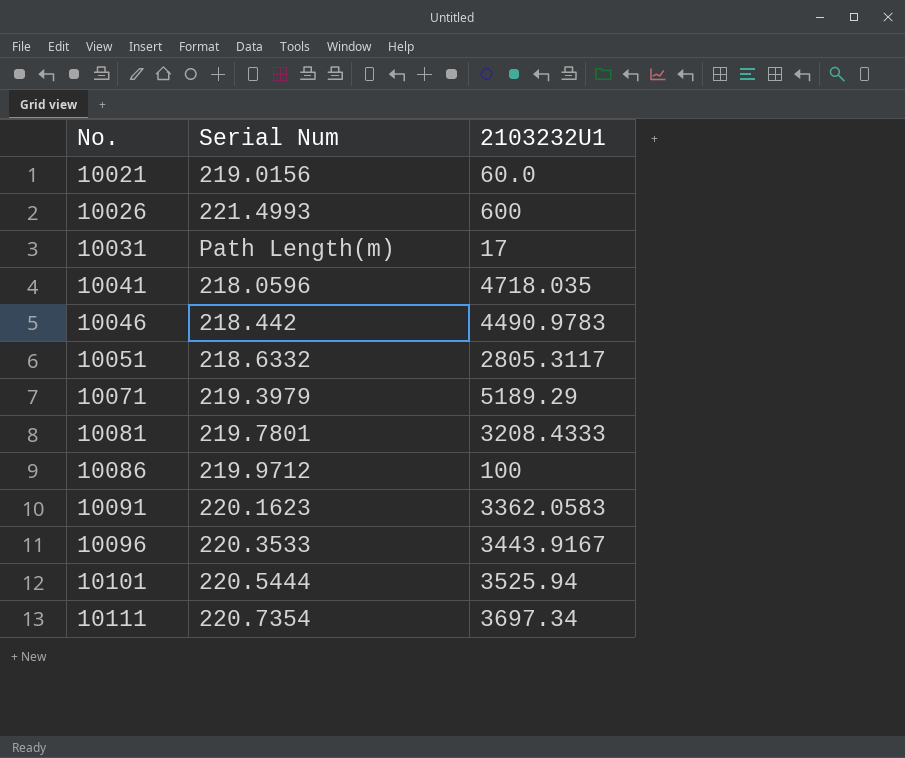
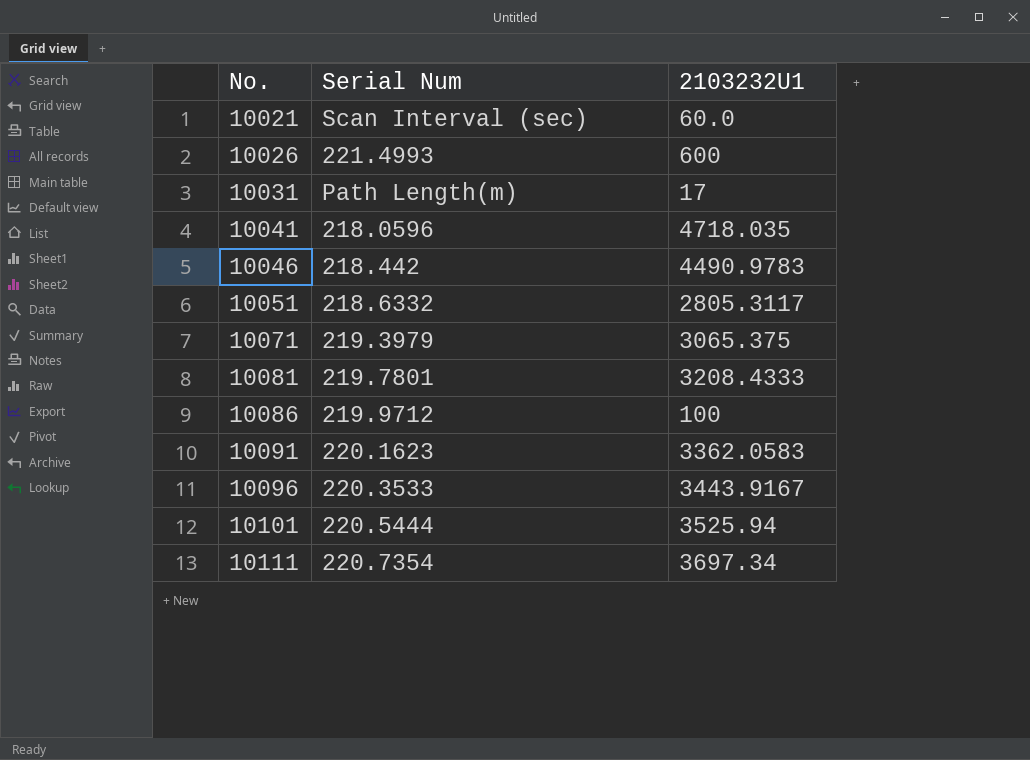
10021 | Serial Num: 219.0156 -> Scan Interval (sec)
10071 | 2103232U1: 5189.29 -> 3065.375

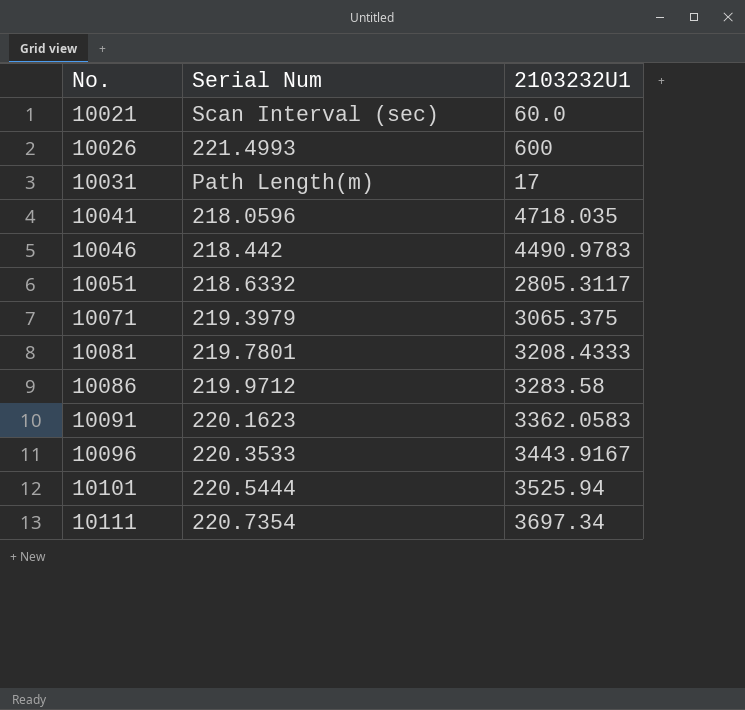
10086 | 2103232U1: 100 -> 3283.58

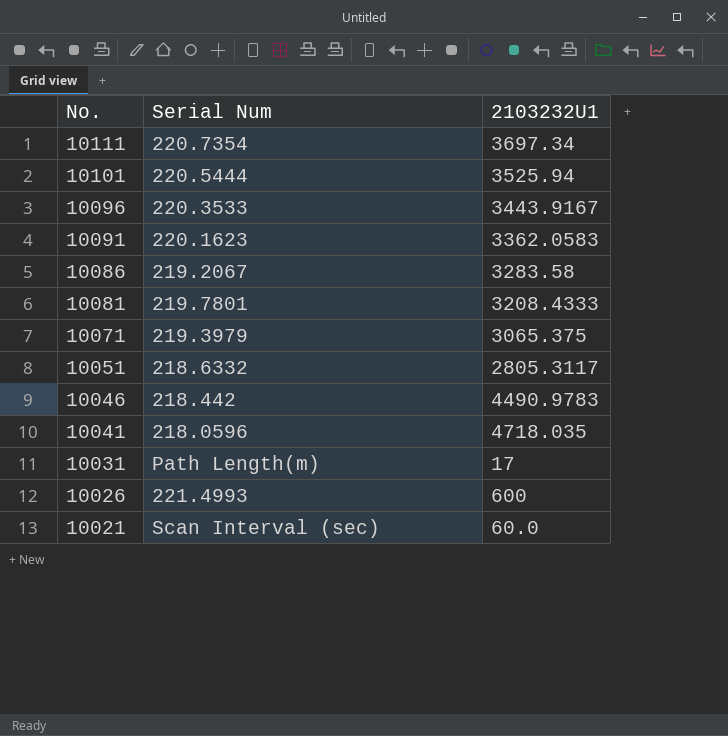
row order: No. ascending -> No. descending
10086 | Serial Num: 219.9712 -> 219.2067

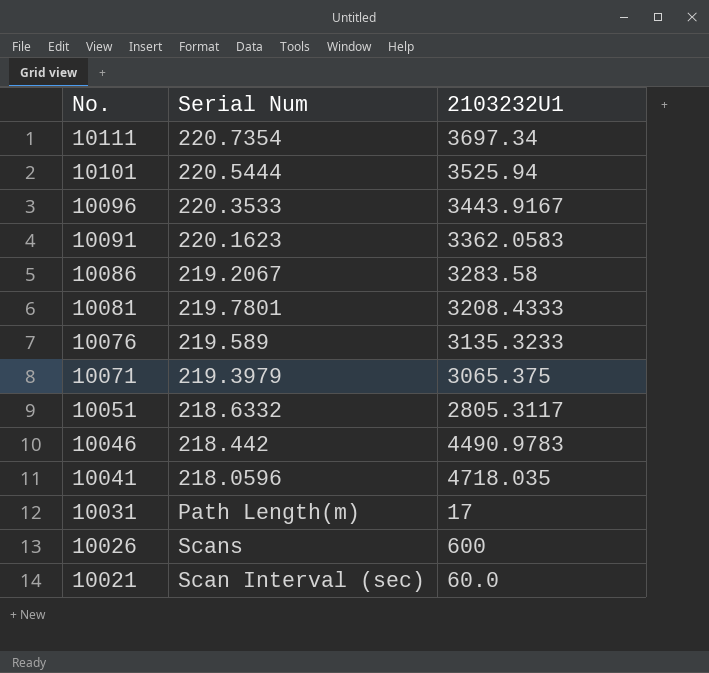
row 10076: none -> 219.589 | 3135.3233
10026 | Serial Num: 221.4993 -> Scans

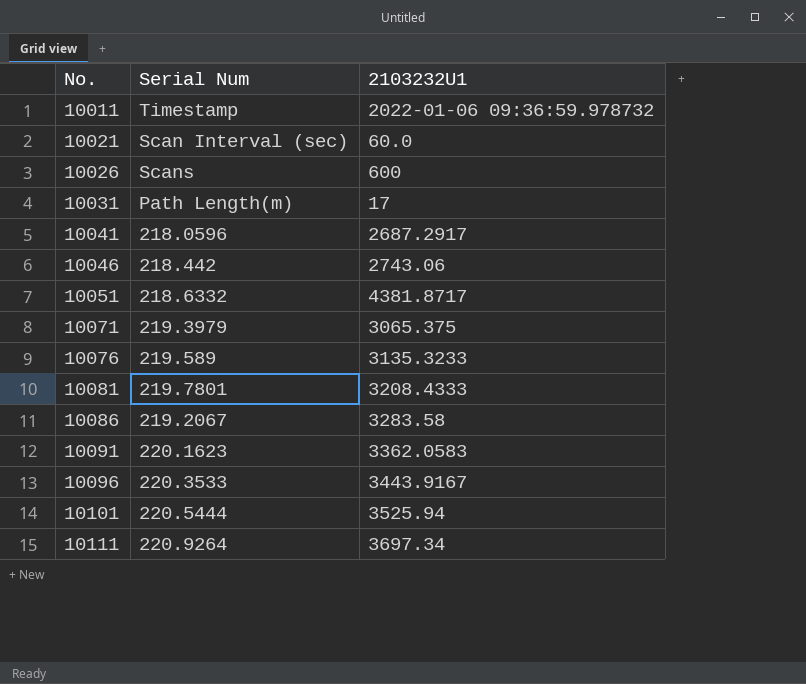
row order: No. descending -> No. ascending
row 10011: none -> Timestamp | 2022-01-06 09:36:59.978732
10041 | 2103232U1: 4718.035 -> 2687.2917
10046 | 2103232U1: 4490.9783 -> 2743.06
10051 | 2103232U1: 2805.3117 -> 4381.8717
10111 | Serial Num: 220.7354 -> 220.9264

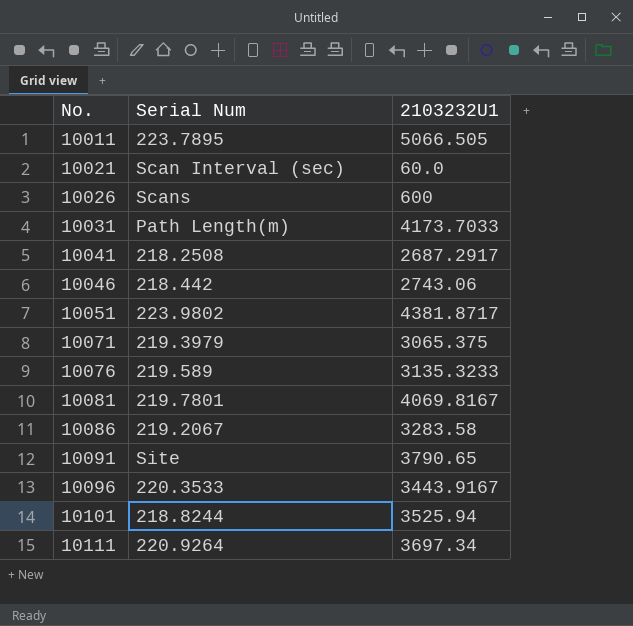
10011 | Serial Num: Timestamp -> 223.7895
10011 | 2103232U1: 2022-01-06 09:36:59.978732 -> 5066.505
10031 | 2103232U1: 17 -> 4173.7033
10041 | Serial Num: 218.0596 -> 218.2508
10051 | Serial Num: 218.6332 -> 223.9802
10081 | 2103232U1: 3208.4333 -> 4069.8167
10091 | Serial Num: 220.1623 -> Site
10091 | 2103232U1: 3362.0583 -> 3790.65
10101 | Serial Num: 220.5444 -> 218.8244

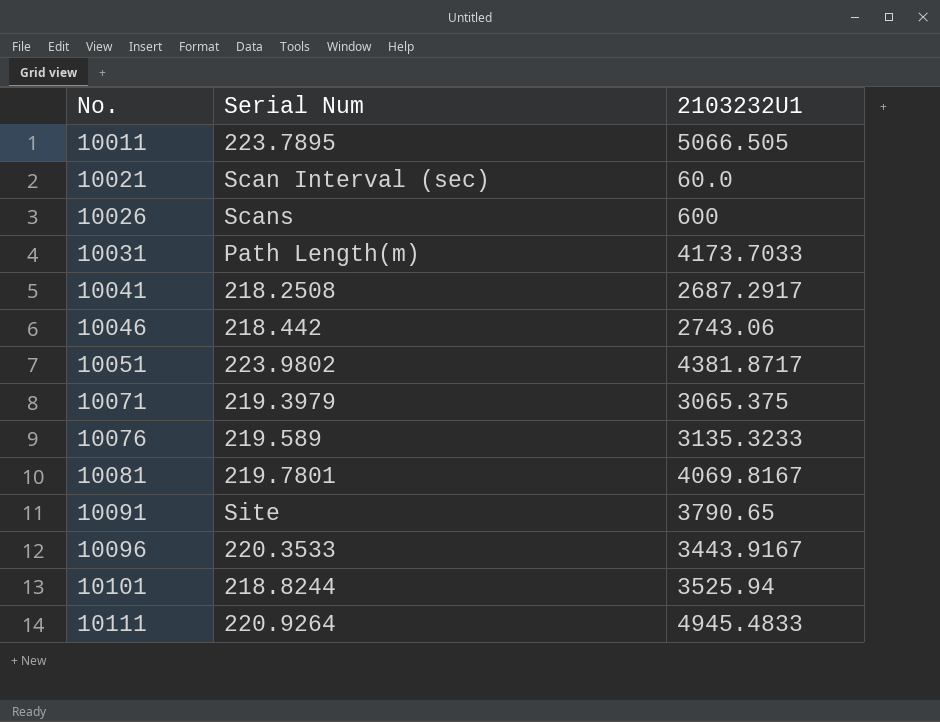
row 10086: 219.2067 | 3283.58 -> none
10111 | 2103232U1: 3697.34 -> 4945.4833

